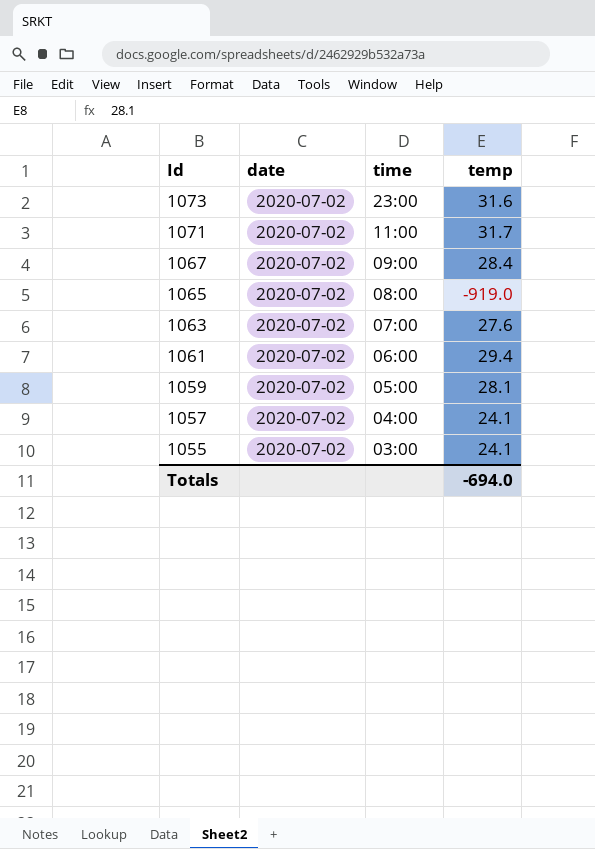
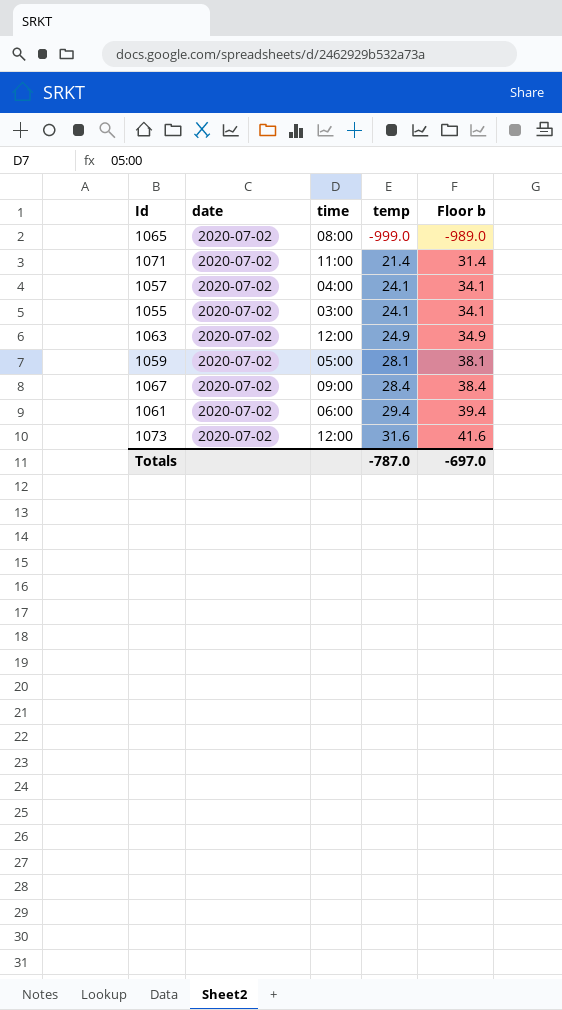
row order: Id descending -> temp ascending
column Floor b | formula: none -> [temp] + 10
1065 | temp: -919.0 -> -999.0
1071 | temp: 31.7 -> 21.4
1063 | time: 07:00 -> 12:00
1063 | temp: 27.6 -> 24.9
1073 | time: 23:00 -> 12:00
Totals | temp: -694.0 -> -787.0

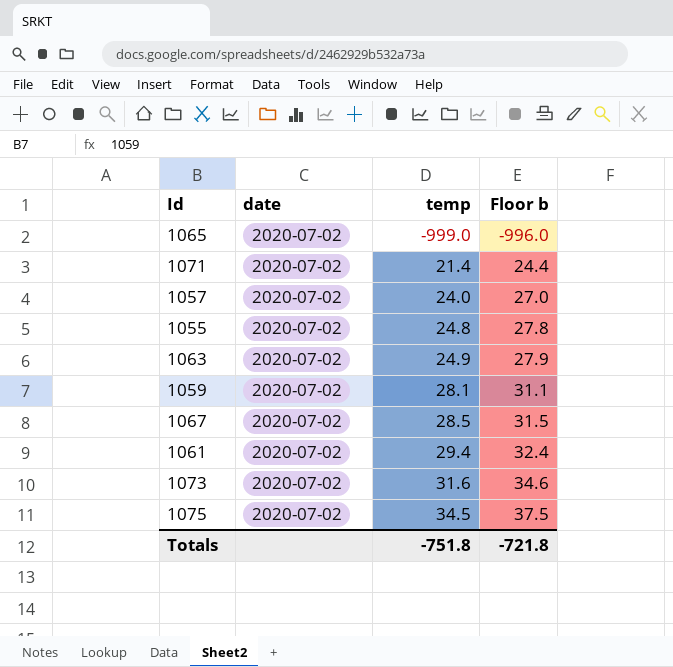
column time | position: 3 -> none
column Floor b | formula: [temp] + 10 -> [temp] + 3
1057 | temp: 24.1 -> 24.0
1055 | temp: 24.1 -> 24.8
1067 | temp: 28.4 -> 28.5
row 1075: none -> 2020-07-02 | 34.5 | 37.5
Totals | temp: -787.0 -> -751.8
Totals | Floor b: -697.0 -> -721.8

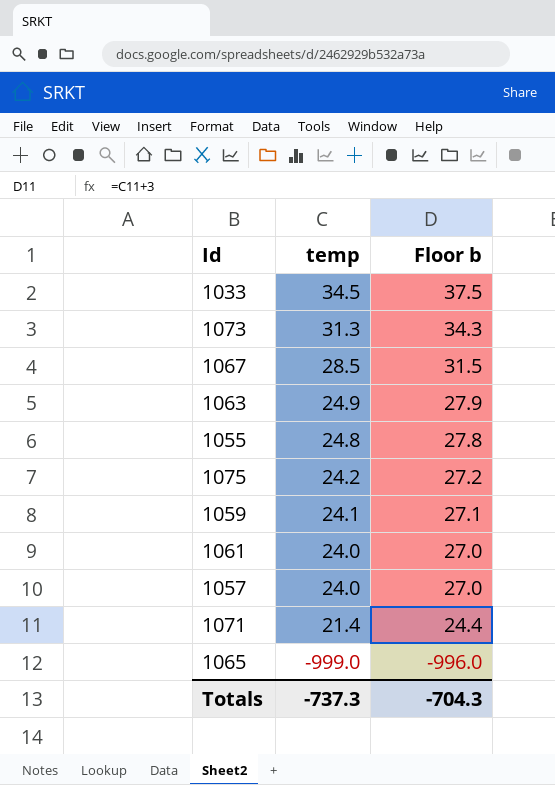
row order: temp ascending -> temp descending
column date | position: 2 -> none
row 1033: none -> 34.5 | 37.5
1073 | temp: 31.6 -> 31.3
1073 | Floor b: 34.6 -> 34.3
1075 | temp: 34.5 -> 24.2
1075 | Floor b: 37.5 -> 27.2
1059 | temp: 28.1 -> 24.1
1059 | Floor b: 31.1 -> 27.1
1061 | temp: 29.4 -> 24.0
1061 | Floor b: 32.4 -> 27.0
Totals | temp: -751.8 -> -737.3
Totals | Floor b: -721.8 -> -704.3

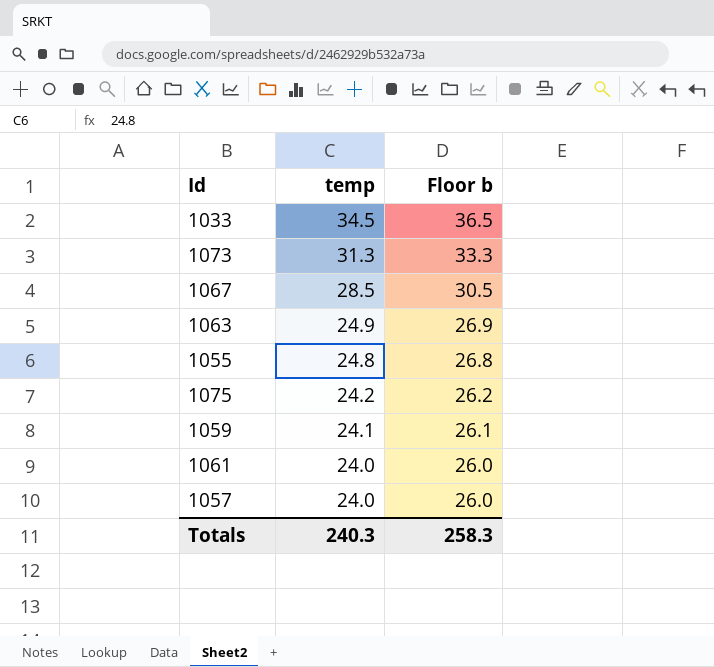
column Floor b | formula: [temp] + 3 -> [temp] + 2
row 1071: 21.4 | 24.4 -> none
row 1065: -999.0 | -996.0 -> none
Totals | temp: -737.3 -> 240.3
Totals | Floor b: -704.3 -> 258.3

